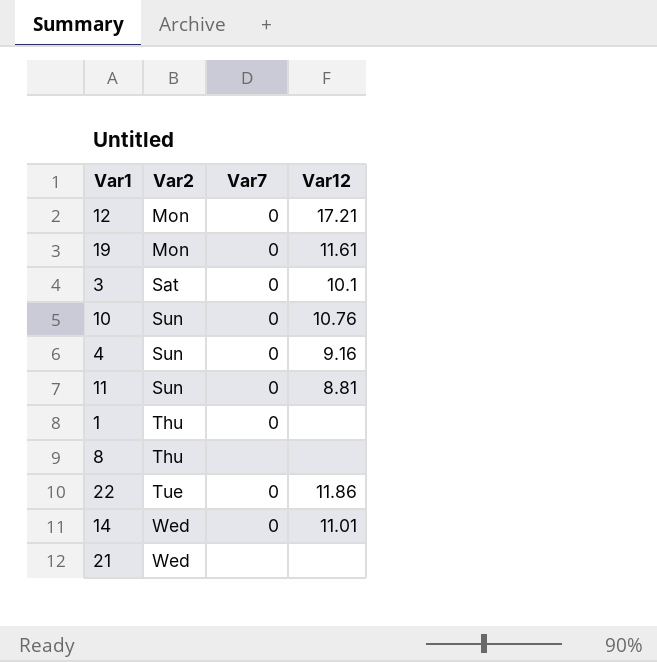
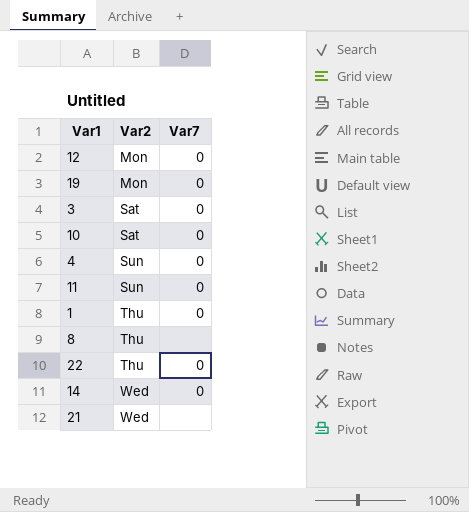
column Var12 | position: 4 -> none
10 | Var2: Sun -> Sat
22 | Var2: Tue -> Thu

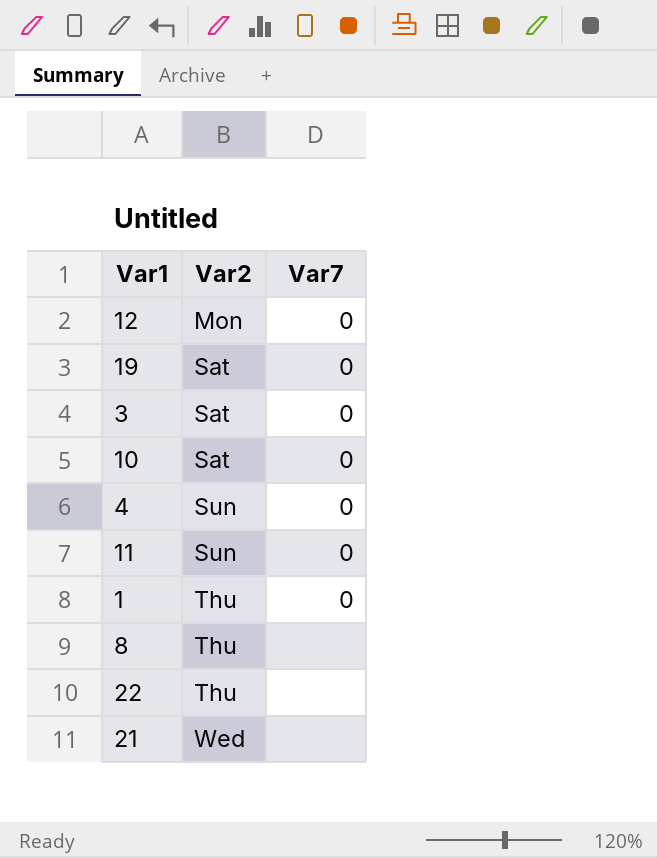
row 14: Wed | 0 -> none
19 | Var2: Mon -> Sat
22 | Var7: 0 -> none

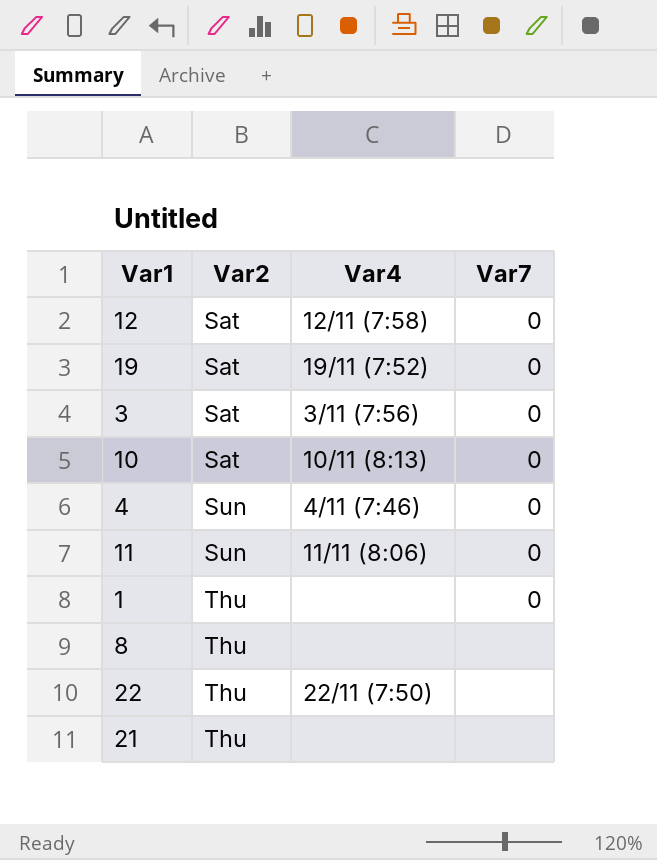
column Var4 | position: none -> 3
12 | Var2: Mon -> Sat
21 | Var2: Wed -> Thu

